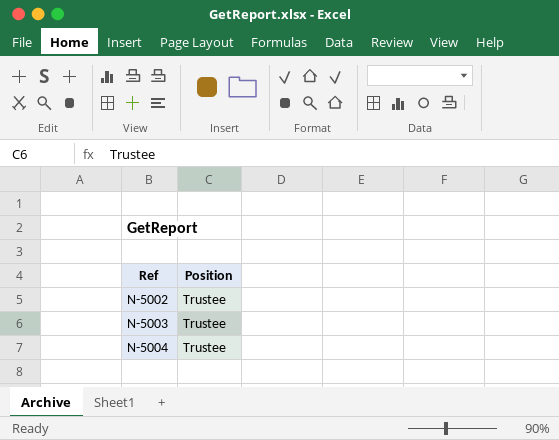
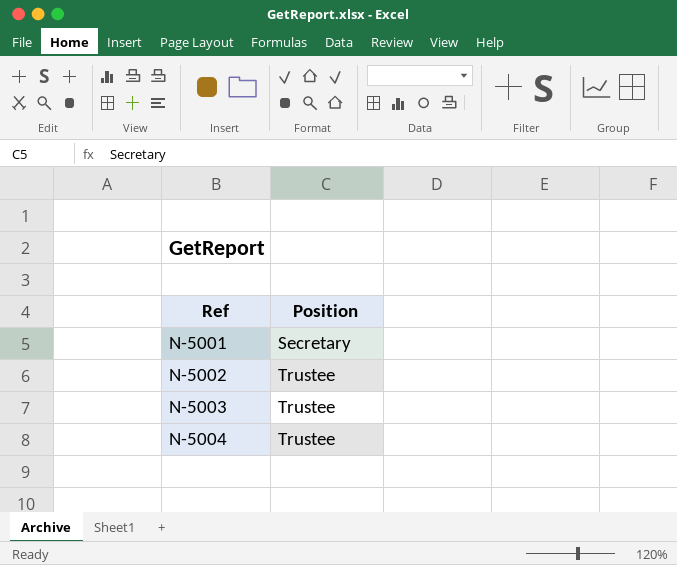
row N-5001: none -> Secretary

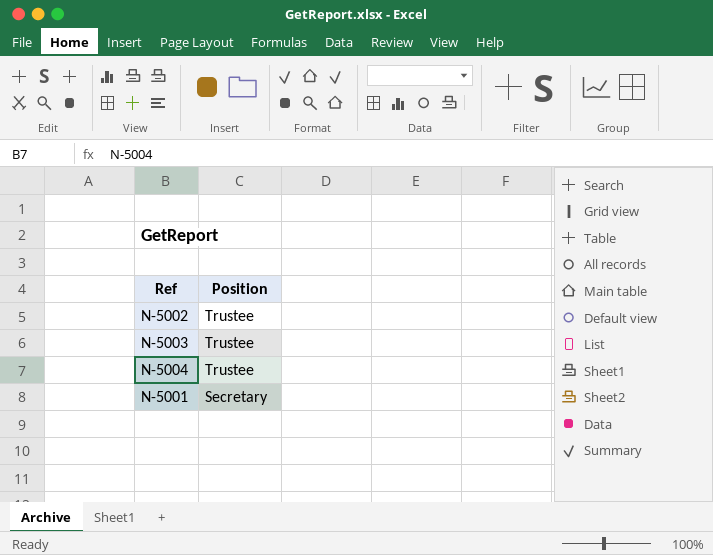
row order: Ref ascending -> Position descending

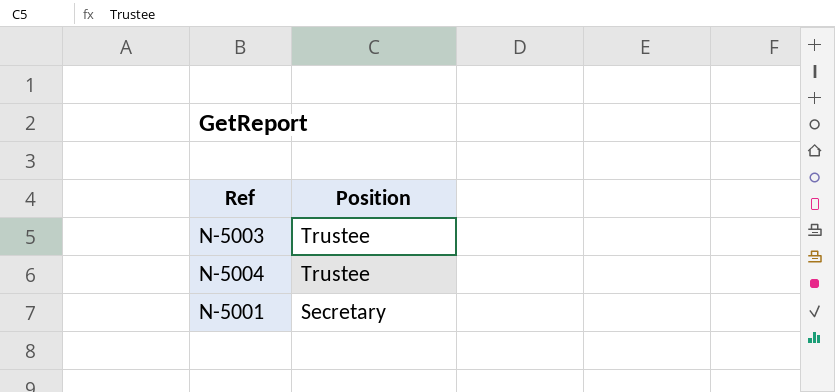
row N-5002: Trustee -> none

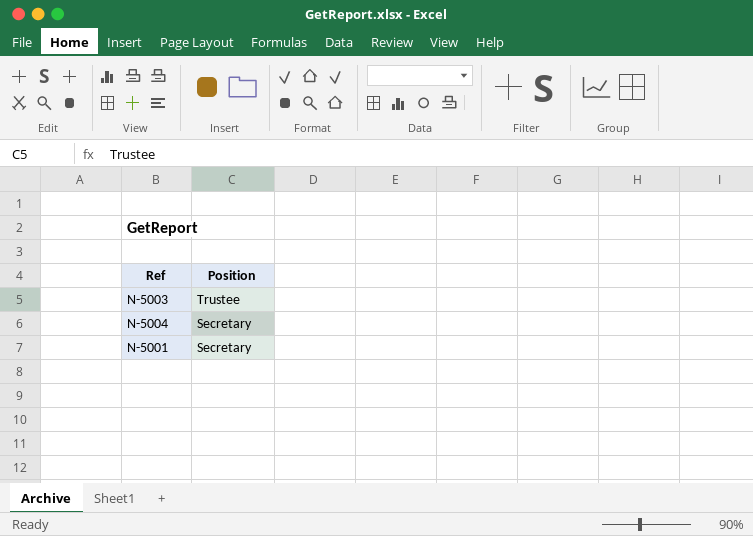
N-5004 | Position: Trustee -> Secretary

